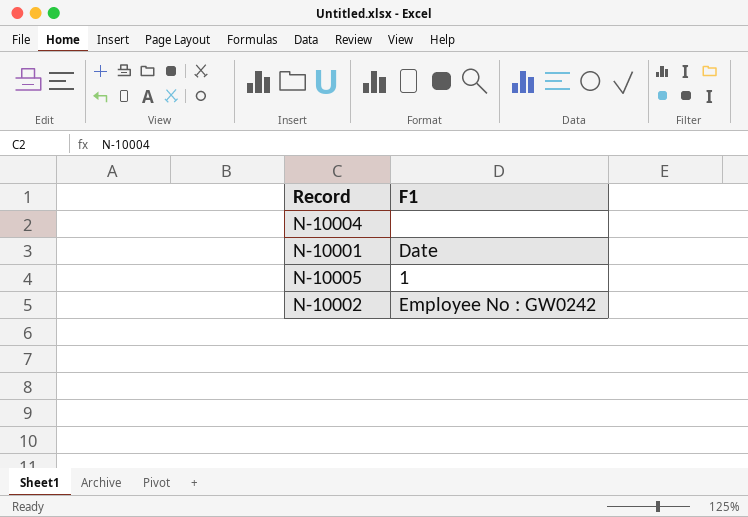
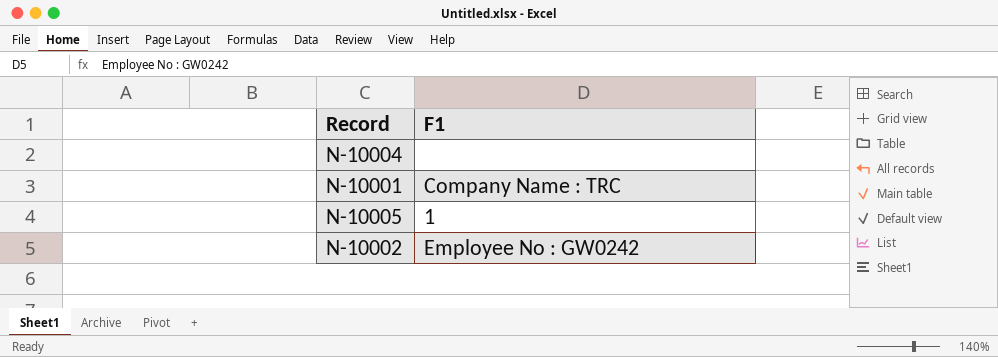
N-10001 | F1: Date -> Company Name : TRC

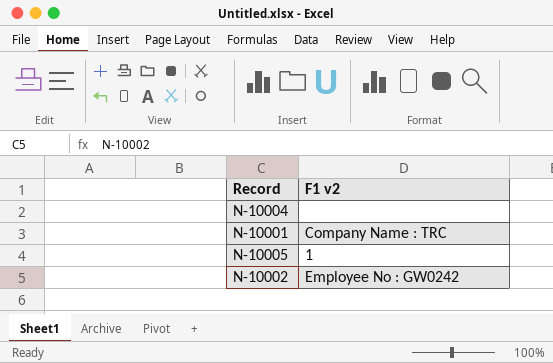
column name: F1 -> F1 v2

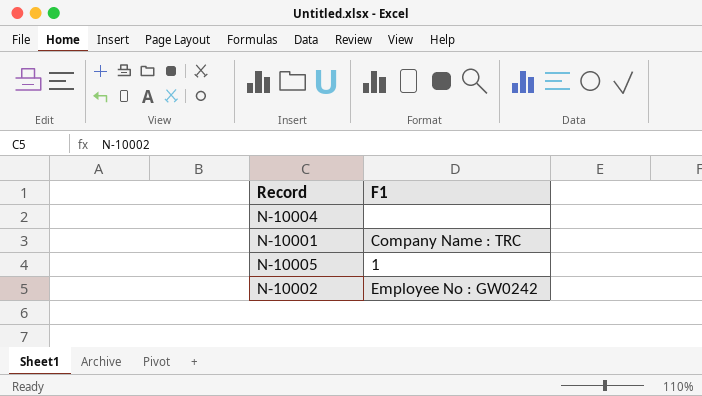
column name: F1 v2 -> F1

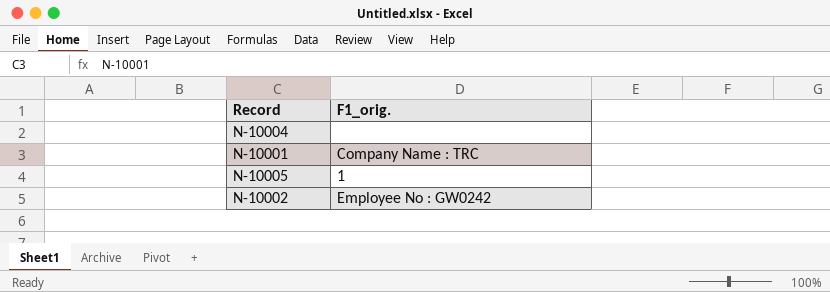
column name: F1 -> F1_orig.

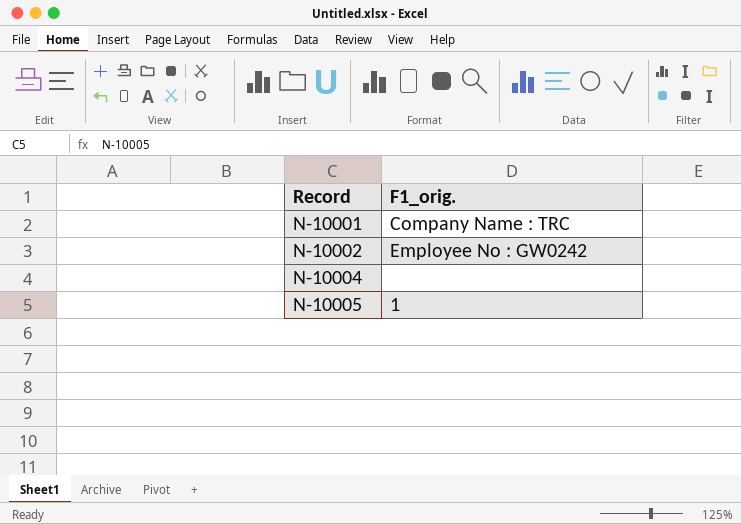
row order: none -> Record ascending

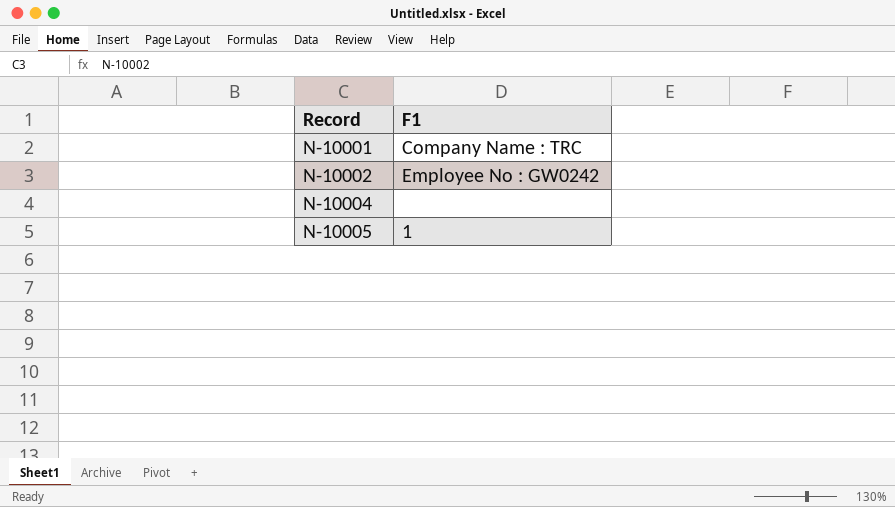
column name: F1_orig. -> F1

